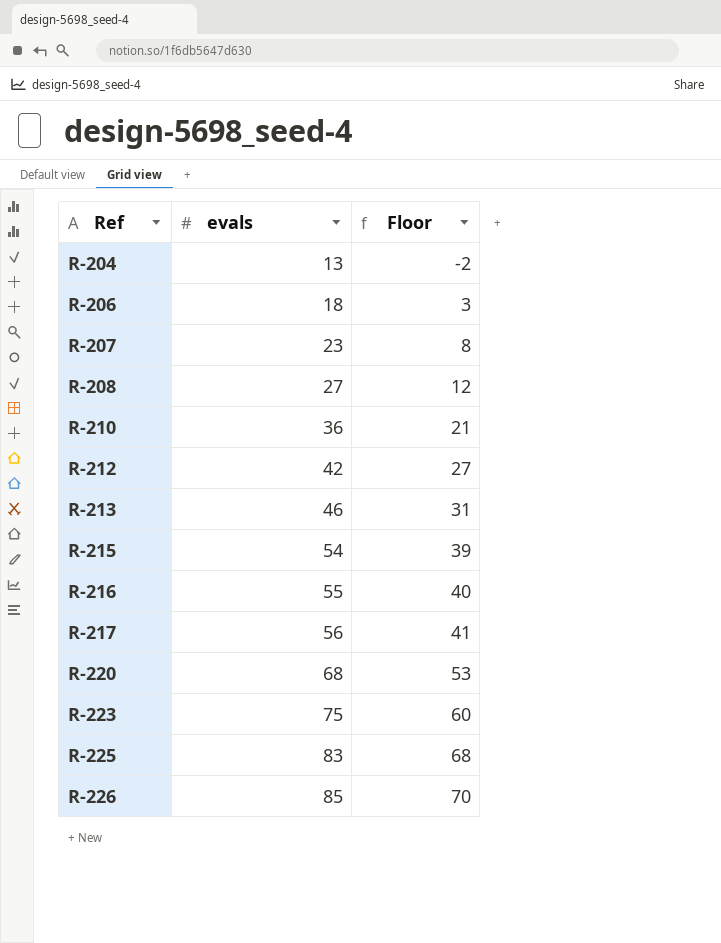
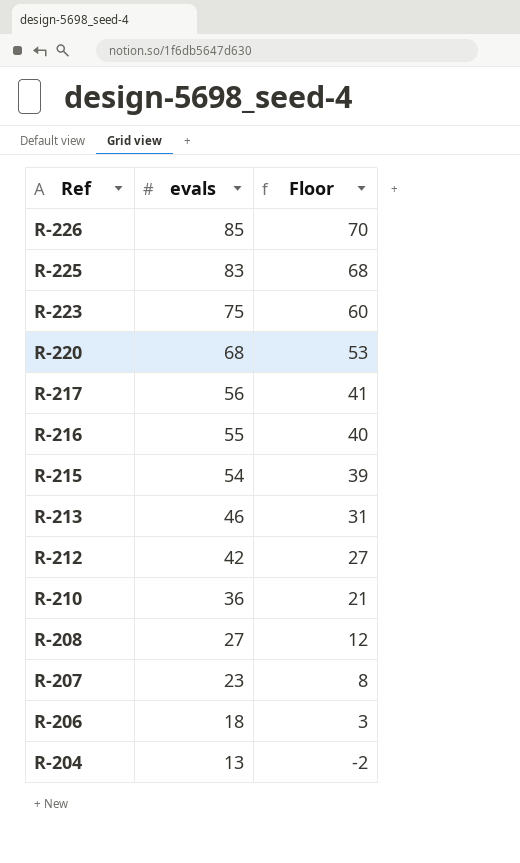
row order: Ref ascending -> Ref descending

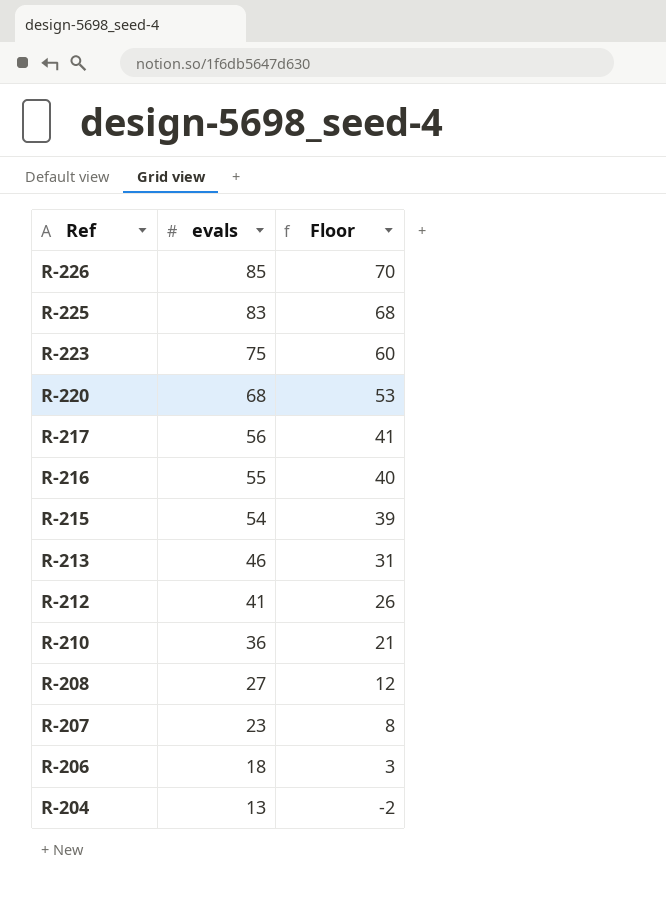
R-212 | evals: 42 -> 41
R-212 | Floor: 27 -> 26

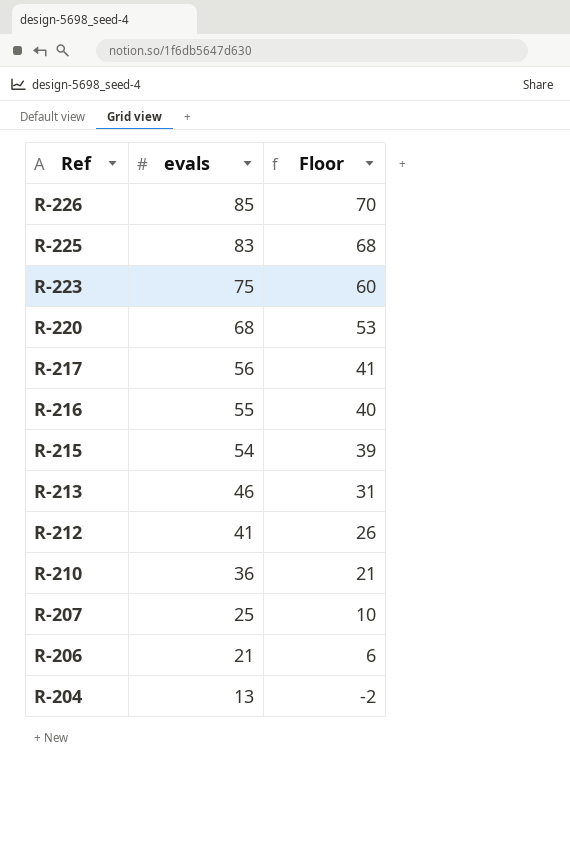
row R-208: 27 | 12 -> none
R-207 | evals: 23 -> 25
R-207 | Floor: 8 -> 10
R-206 | evals: 18 -> 21
R-206 | Floor: 3 -> 6

